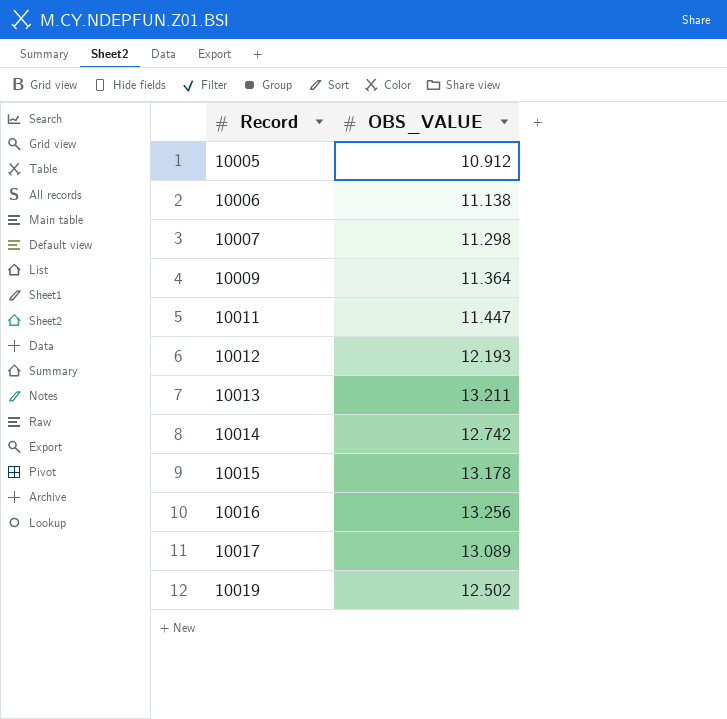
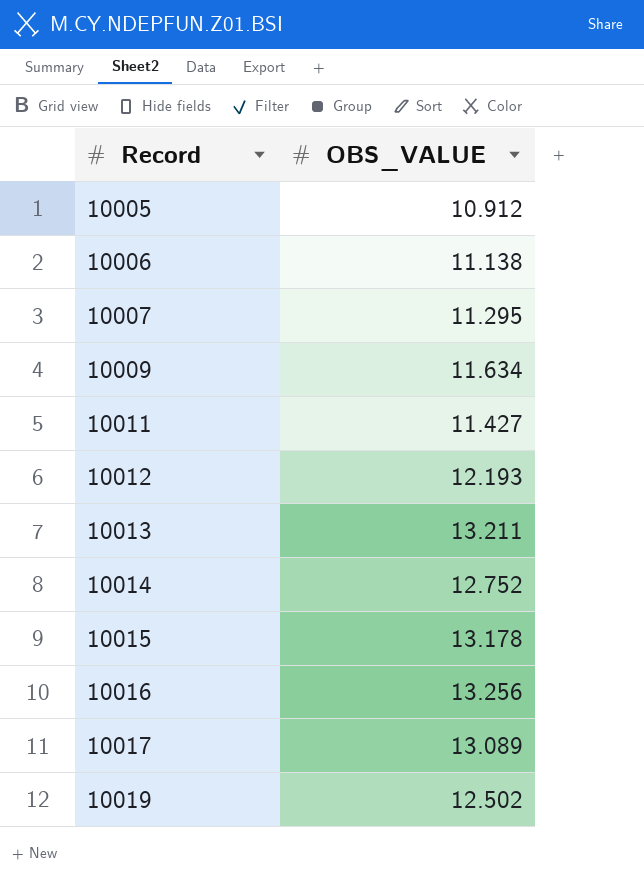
10007 | OBS_VALUE: 11.298 -> 11.295
10009 | OBS_VALUE: 11.364 -> 11.634
10011 | OBS_VALUE: 11.447 -> 11.427
10014 | OBS_VALUE: 12.742 -> 12.752

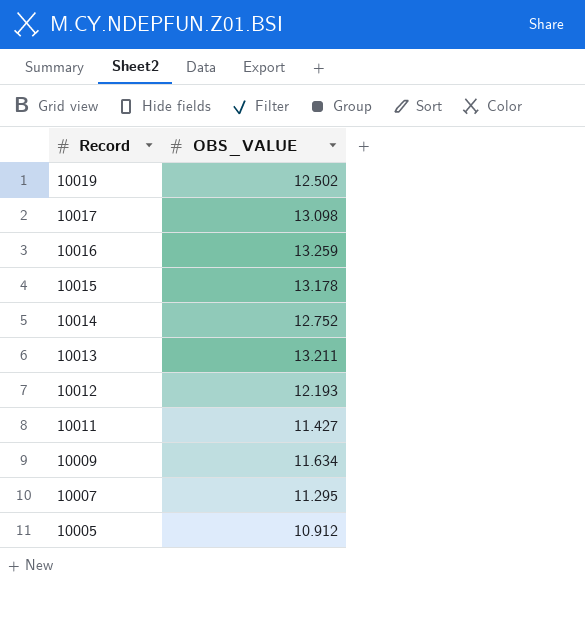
row order: Record ascending -> Record descending
row 10006: 11.138 -> none
10017 | OBS_VALUE: 13.089 -> 13.098
10016 | OBS_VALUE: 13.256 -> 13.259

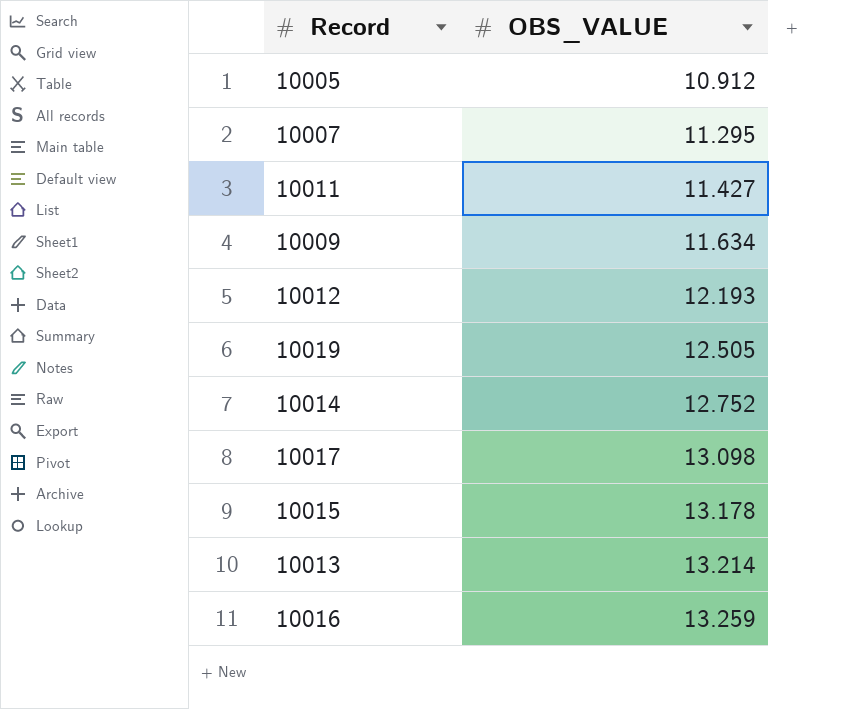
row order: Record descending -> OBS_VALUE ascending
10019 | OBS_VALUE: 12.502 -> 12.505
10013 | OBS_VALUE: 13.211 -> 13.214

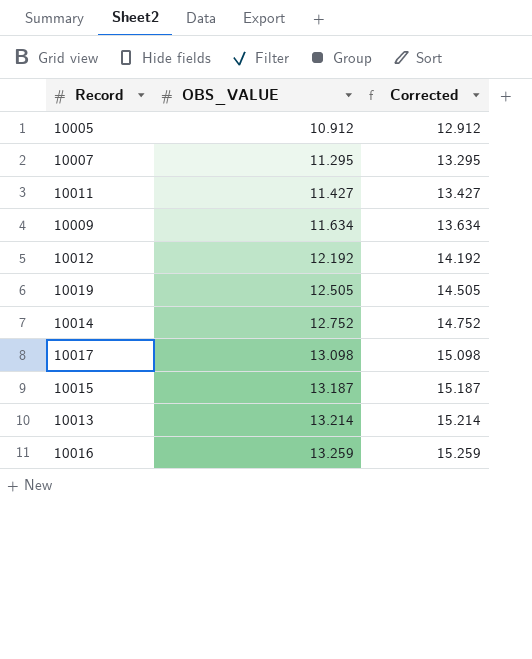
column Corrected | formula: none -> [OBS_VALUE] + 2
10012 | OBS_VALUE: 12.193 -> 12.192
10015 | OBS_VALUE: 13.178 -> 13.187

